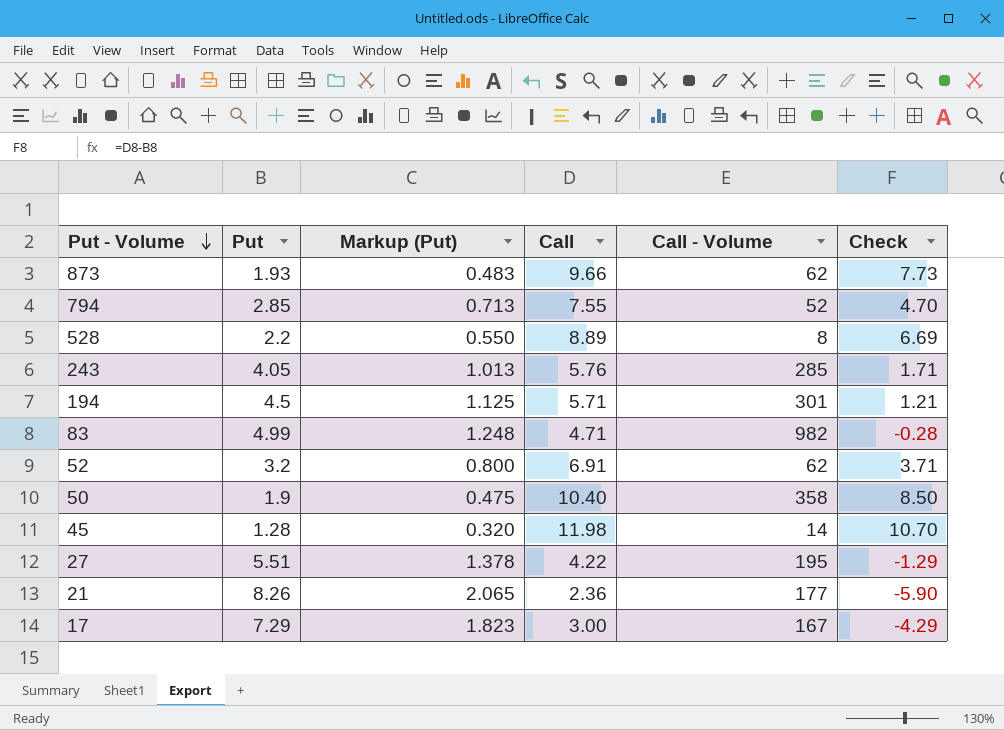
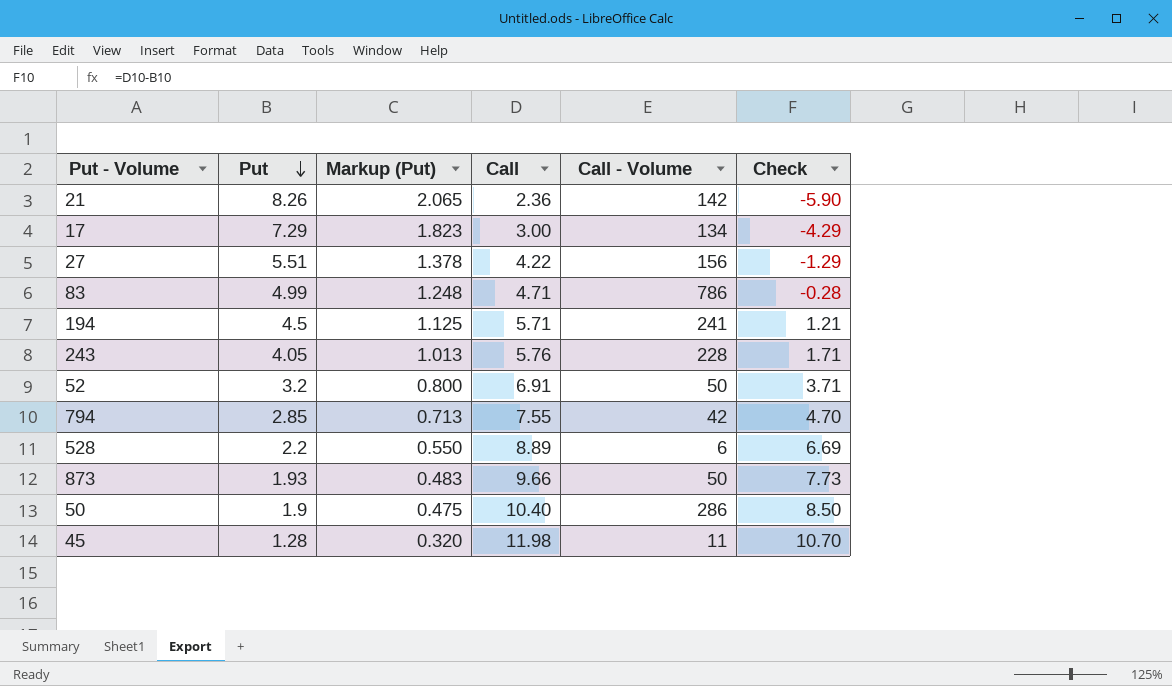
row order: Put - Volume descending -> Put descending
21 | Call - Volume: 177 -> 142
17 | Call - Volume: 167 -> 134
27 | Call - Volume: 195 -> 156
83 | Call - Volume: 982 -> 786
194 | Call - Volume: 301 -> 241
243 | Call - Volume: 285 -> 228
52 | Call - Volume: 62 -> 50
794 | Call - Volume: 52 -> 42
528 | Call - Volume: 8 -> 6
873 | Call - Volume: 62 -> 50
50 | Call - Volume: 358 -> 286
45 | Call - Volume: 14 -> 11

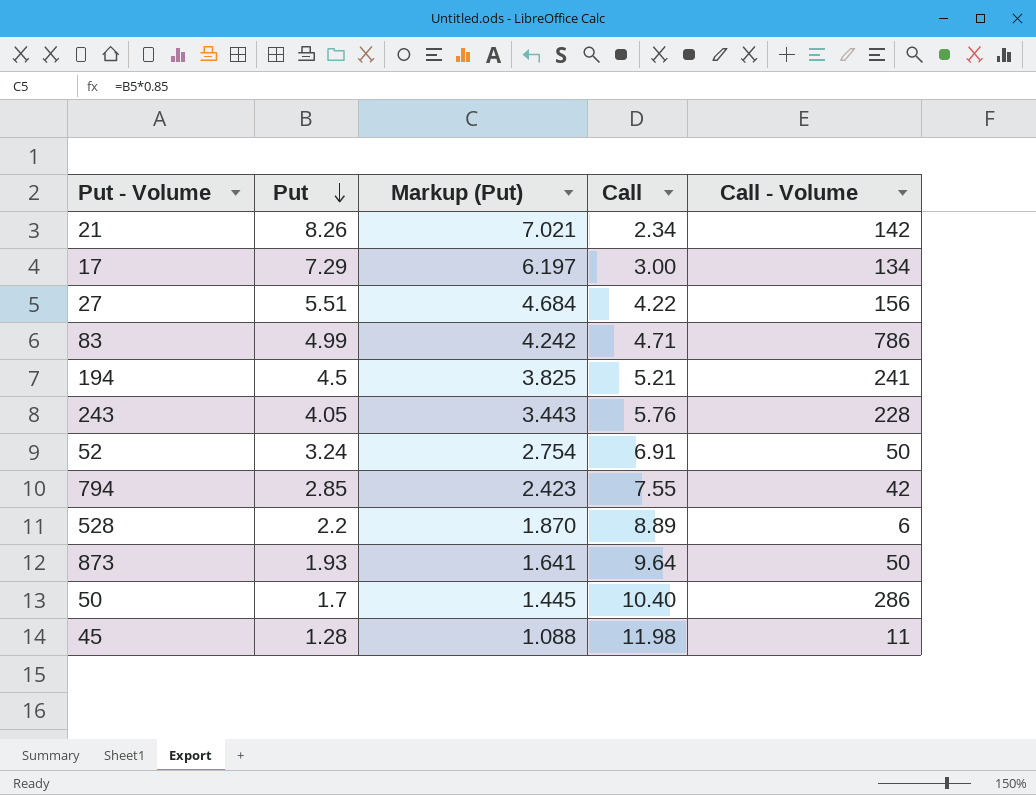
column Check | formula: [Call] - [Put] -> none
column Markup (Put) | formula: [Put] * 0.25 -> [Put] * 0.85
21 | Call: 2.36 -> 2.34
194 | Call: 5.71 -> 5.21
52 | Put: 3.2 -> 3.24
873 | Call: 9.66 -> 9.64
50 | Put: 1.9 -> 1.7

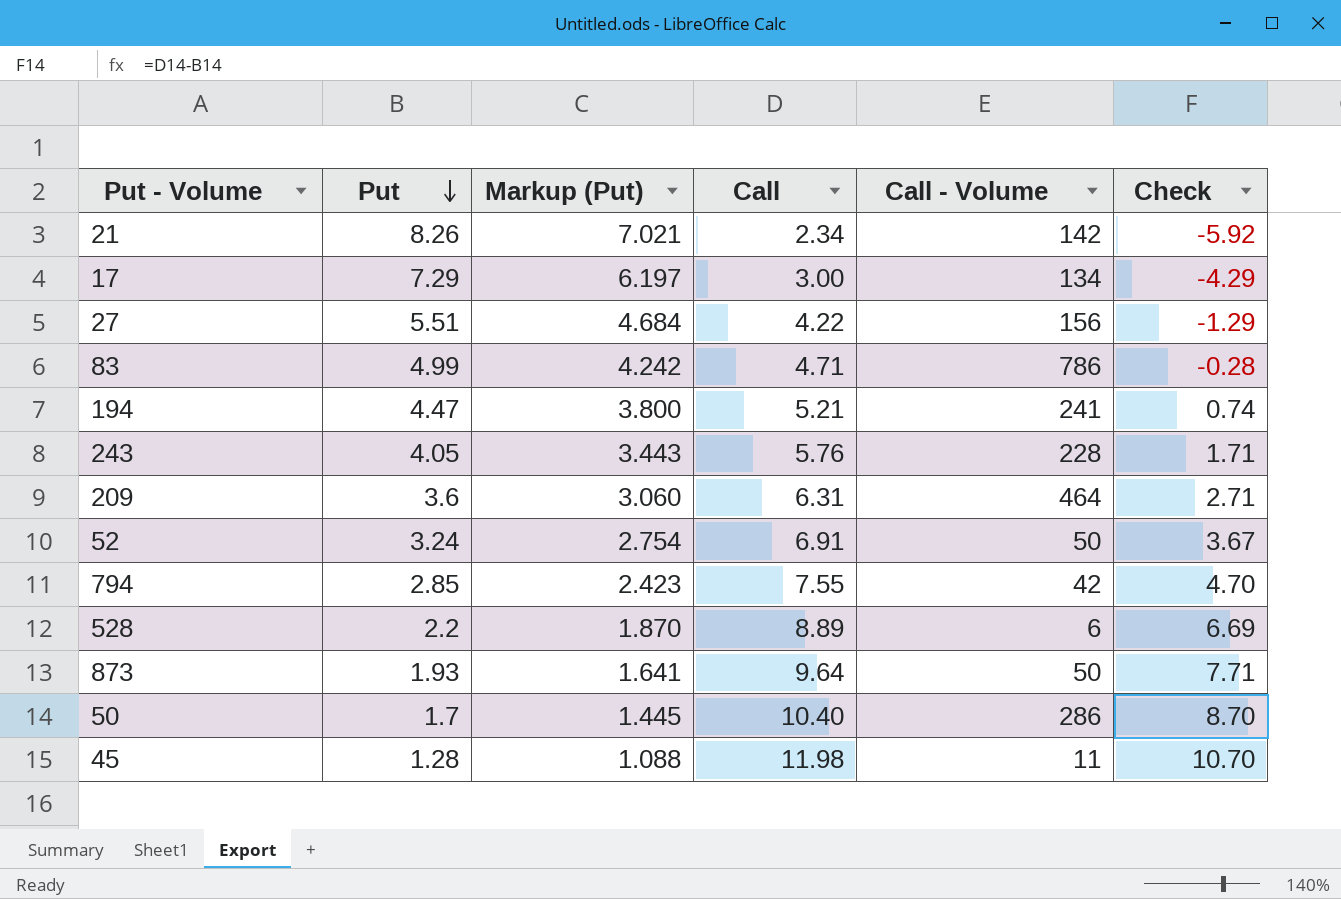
column Check | formula: none -> [Call] - [Put]
194 | Put: 4.5 -> 4.47
194 | Markup (Put): 3.825 -> 3.800
row 209: none -> 3.6 | 3.060 | 6.31 | 464 | 2.71

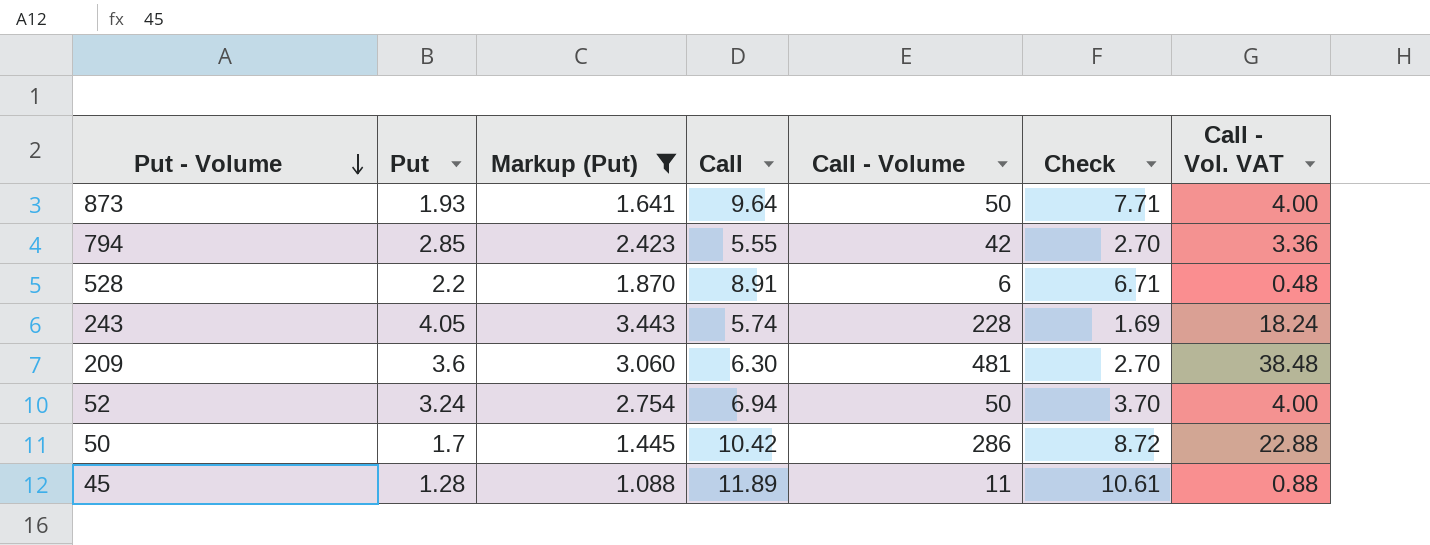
filter: none -> Markup (Put) <= 3.443
row order: Put descending -> Put - Volume descending
column Call - Vol. VAT | formula: none -> [Call - Volume] * 0.08
794 | Call: 7.55 -> 5.55
794 | Check: 4.70 -> 2.70
528 | Call: 8.89 -> 8.91
528 | Check: 6.69 -> 6.71
243 | Call: 5.76 -> 5.74
243 | Check: 1.71 -> 1.69
209 | Call: 6.31 -> 6.30
209 | Call - Volume: 464 -> 481
209 | Check: 2.71 -> 2.70
52 | Call: 6.91 -> 6.94
52 | Check: 3.67 -> 3.70
50 | Call: 10.40 -> 10.42
50 | Check: 8.70 -> 8.72
45 | Call: 11.98 -> 11.89
45 | Check: 10.70 -> 10.61

